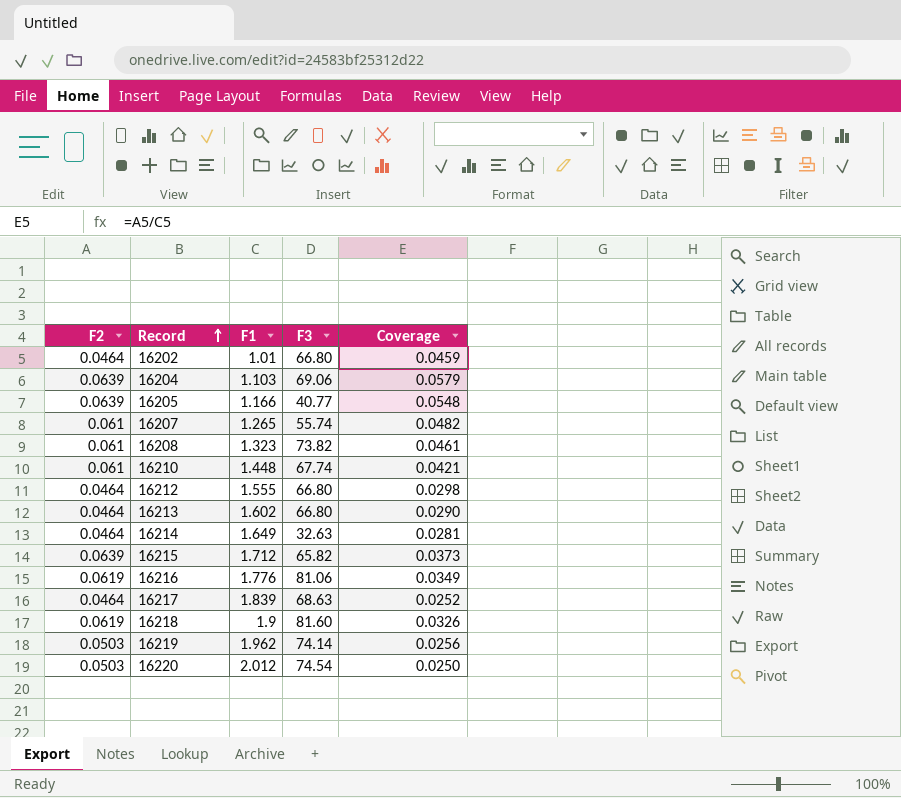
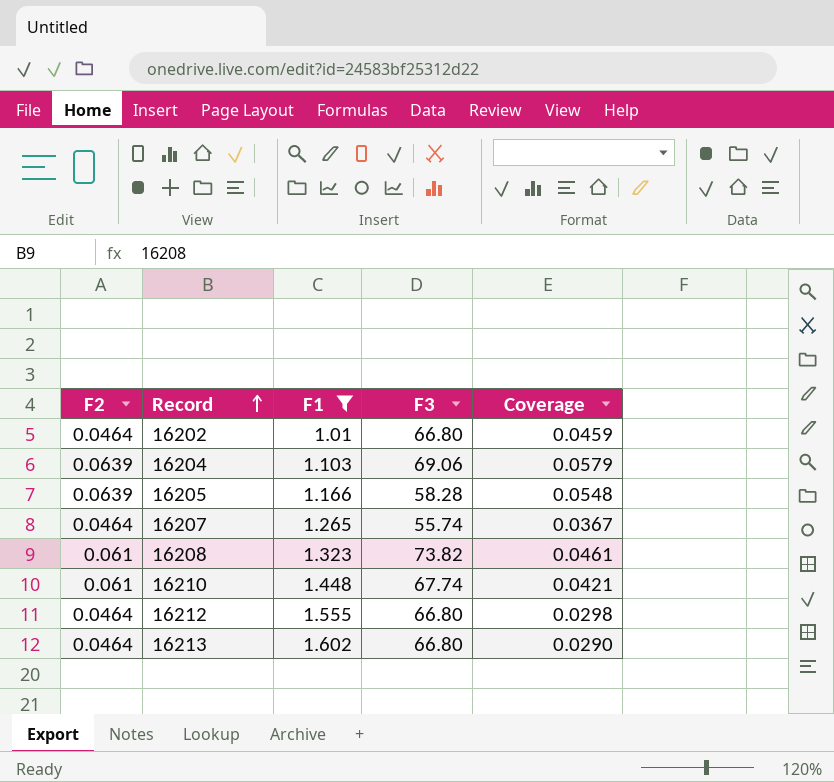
filter: none -> F1 <= 1.602
16205 | F3: 40.77 -> 58.28
16207 | F2: 0.061 -> 0.0464
16207 | Coverage: 0.0482 -> 0.0367

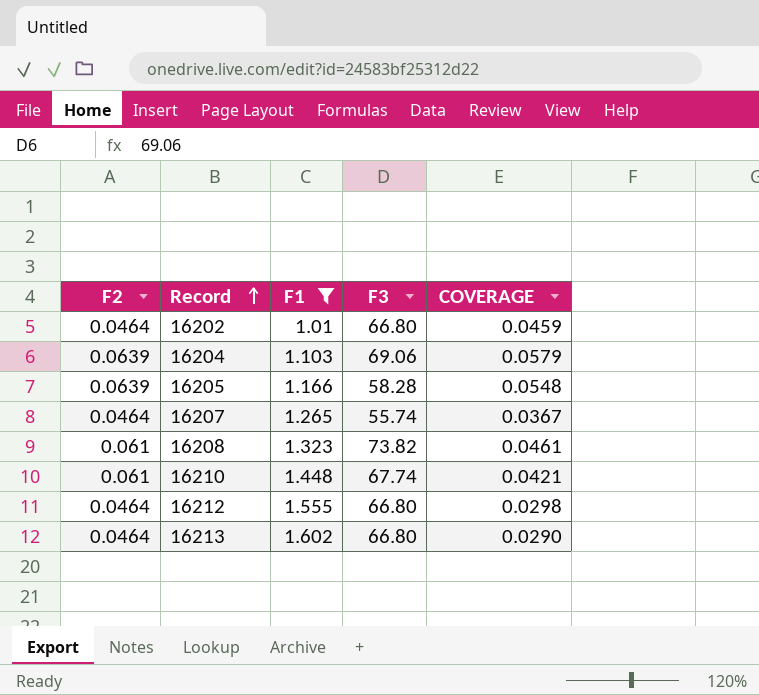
column name: Coverage -> COVERAGE

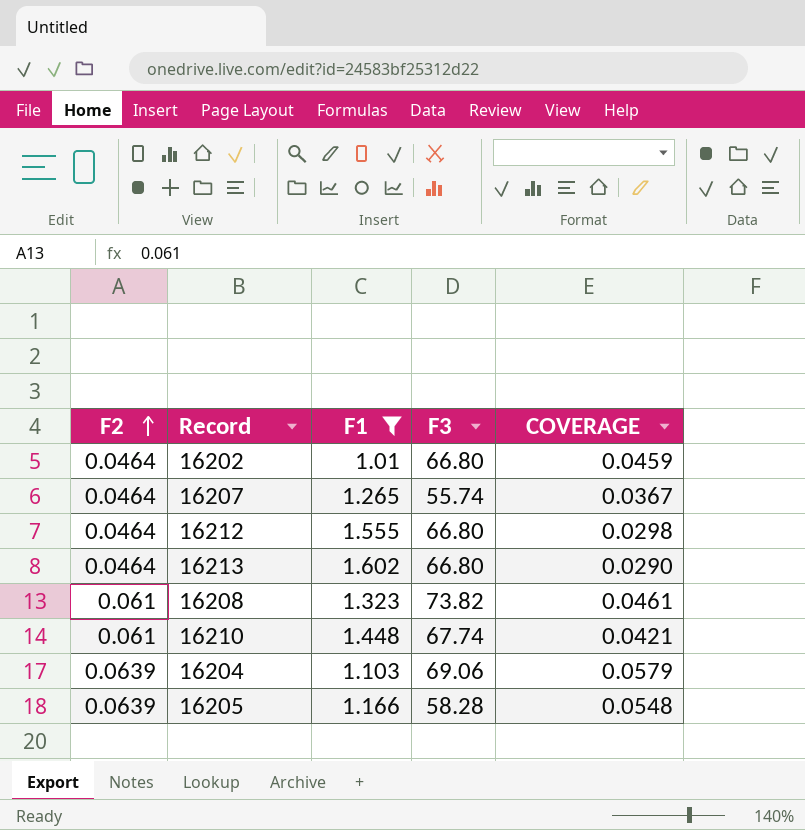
row order: Record ascending -> F2 ascending

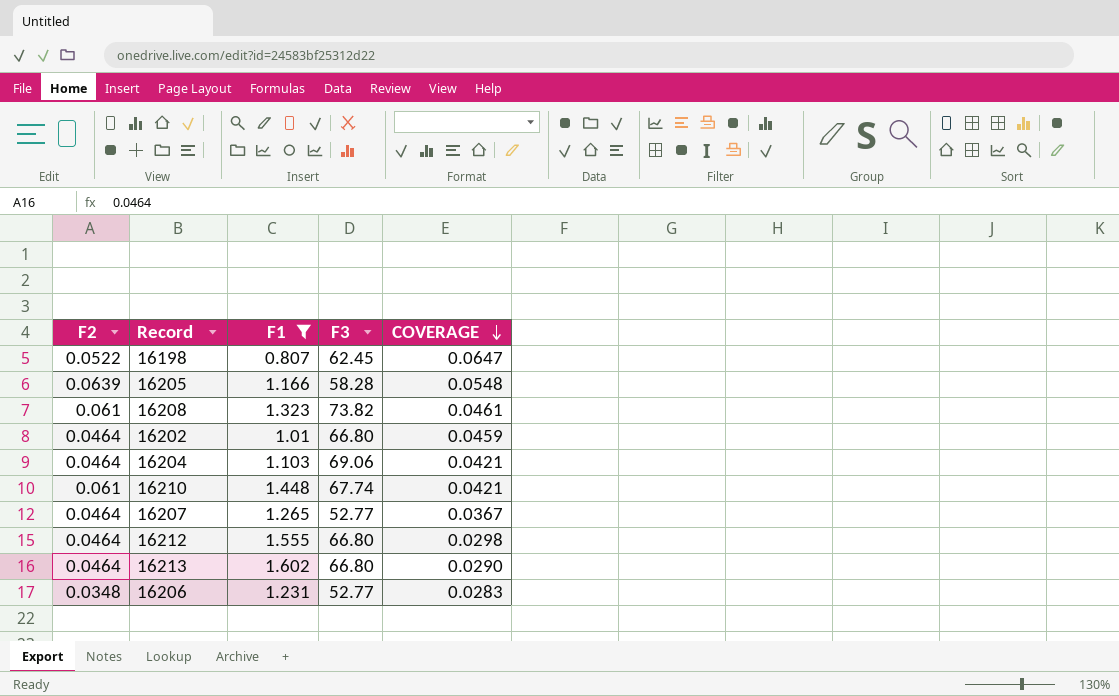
row order: F2 ascending -> COVERAGE descending
row 16198: none -> 0.0522 | 0.807 | 62.45 | 0.0647
16204 | F2: 0.0639 -> 0.0464
16204 | COVERAGE: 0.0579 -> 0.0421
16207 | F3: 55.74 -> 52.77
row 16206: none -> 0.0348 | 1.231 | 52.77 | 0.0283

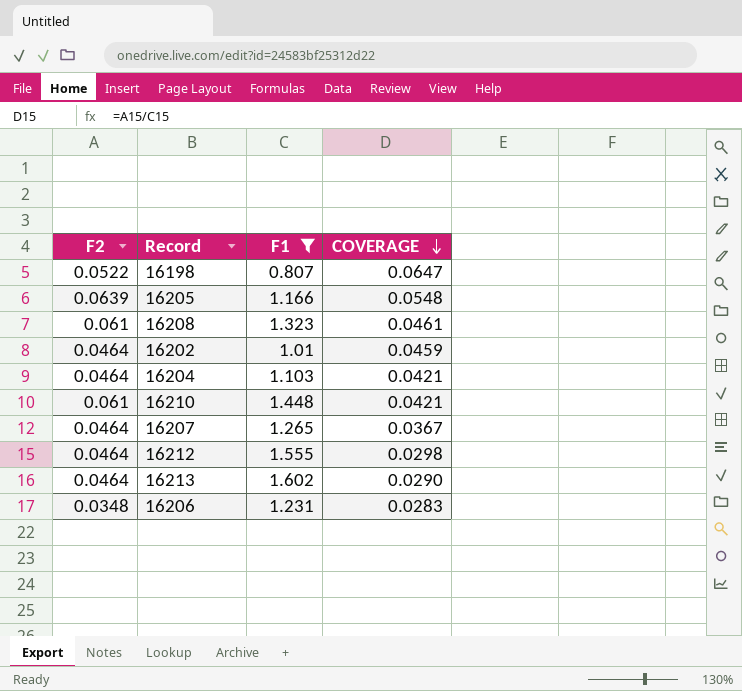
column F3 | position: 4 -> none

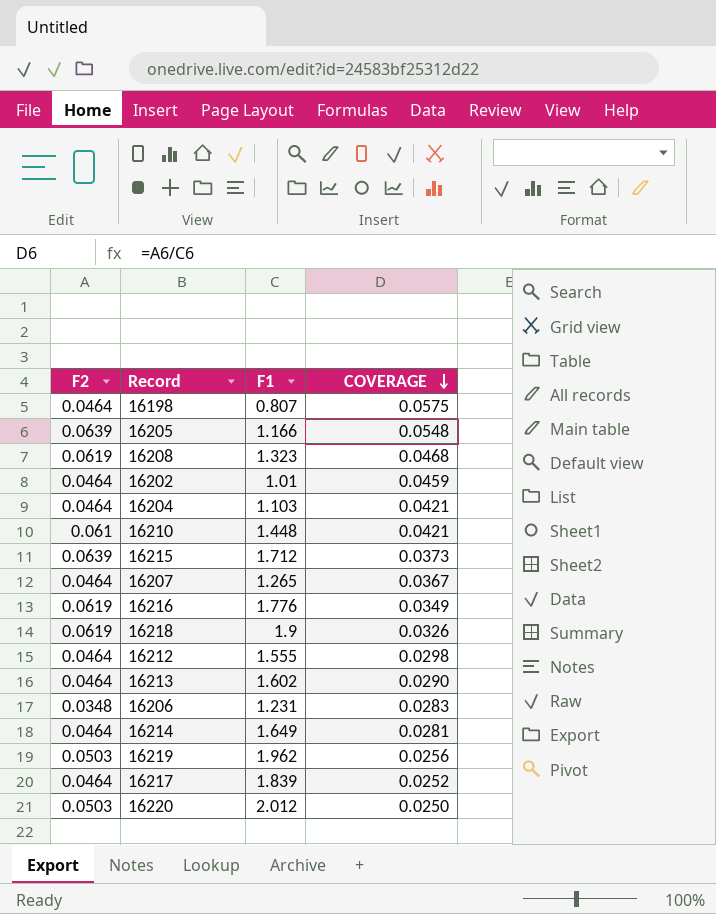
filter: F1 <= 1.602 -> none
16198 | F2: 0.0522 -> 0.0464
16198 | COVERAGE: 0.0647 -> 0.0575
16208 | F2: 0.061 -> 0.0619
16208 | COVERAGE: 0.0461 -> 0.0468

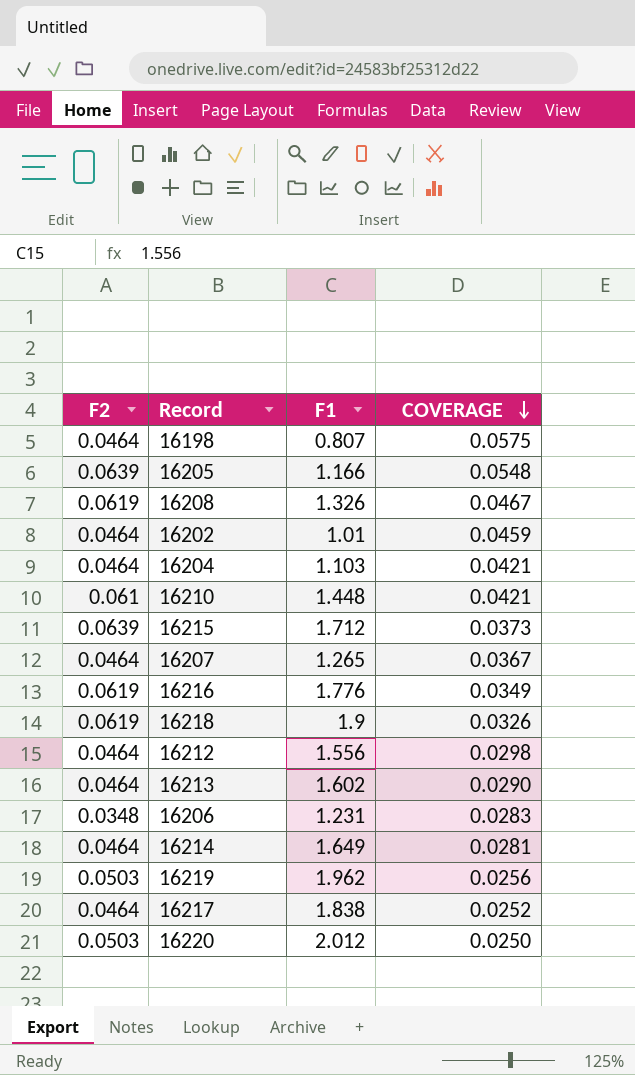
16208 | F1: 1.323 -> 1.326
16208 | COVERAGE: 0.0468 -> 0.0467
16212 | F1: 1.555 -> 1.556
16217 | F1: 1.839 -> 1.838

